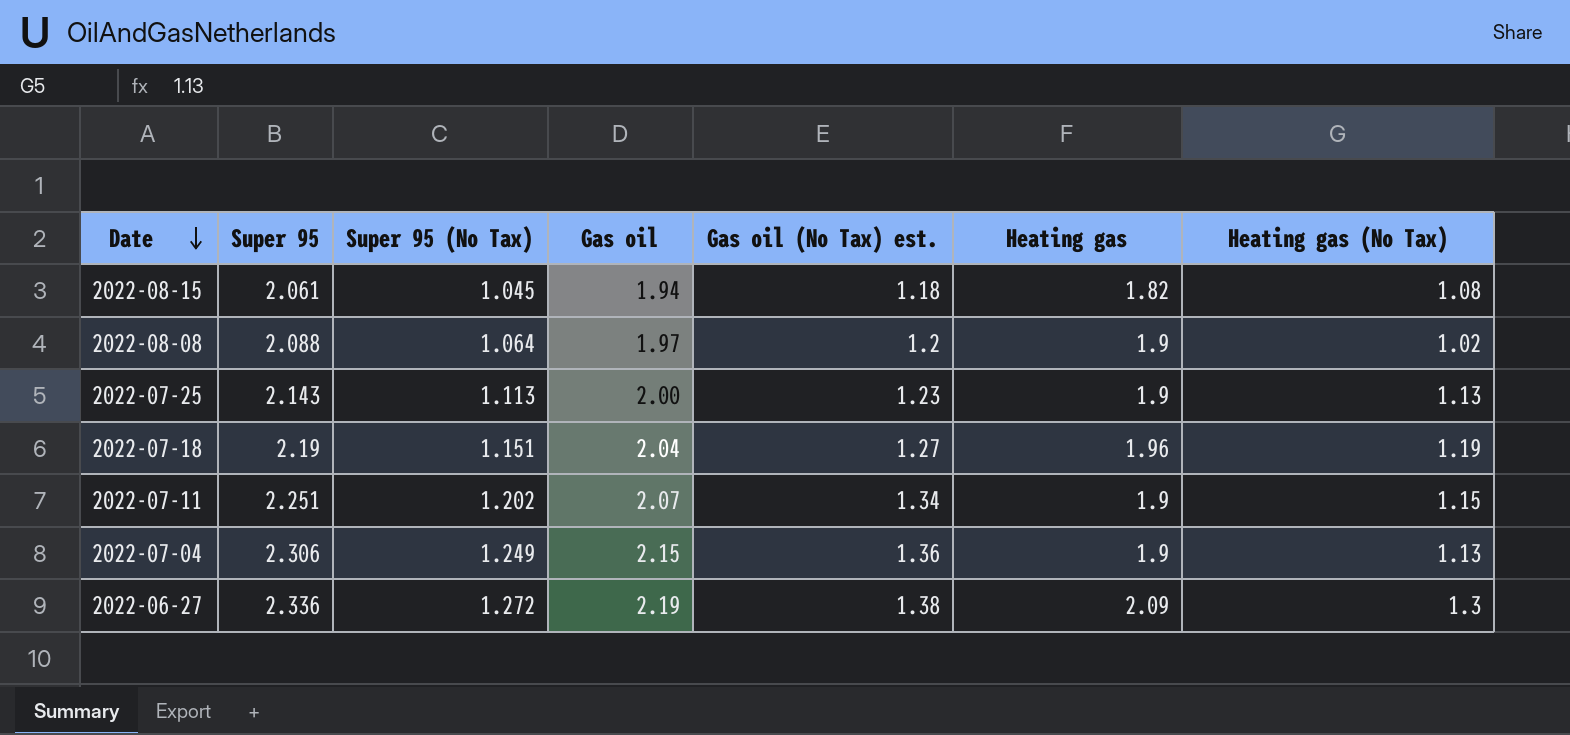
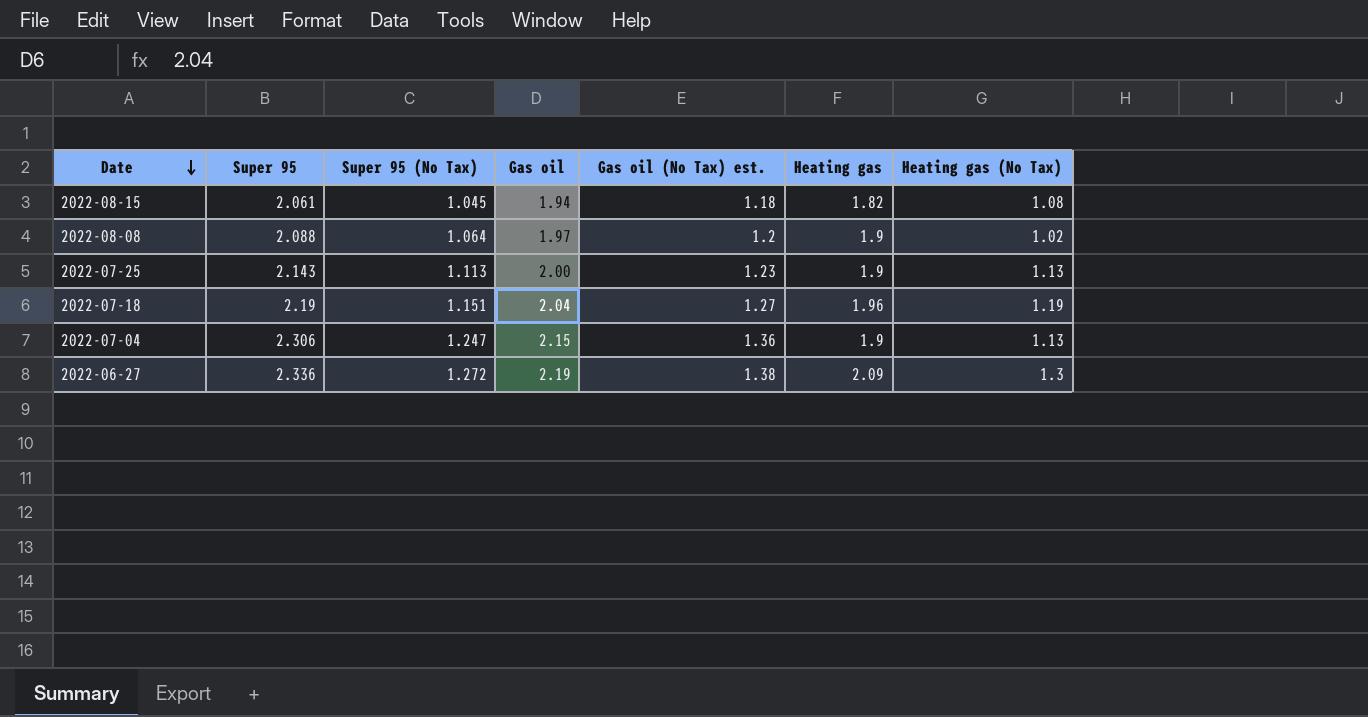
row 2022-07-11: 2.251 | 1.202 | 2.07 | 1.34 | 1.9 | 1.15 -> none
2022-07-04 | Super 95 (No Tax): 1.249 -> 1.247

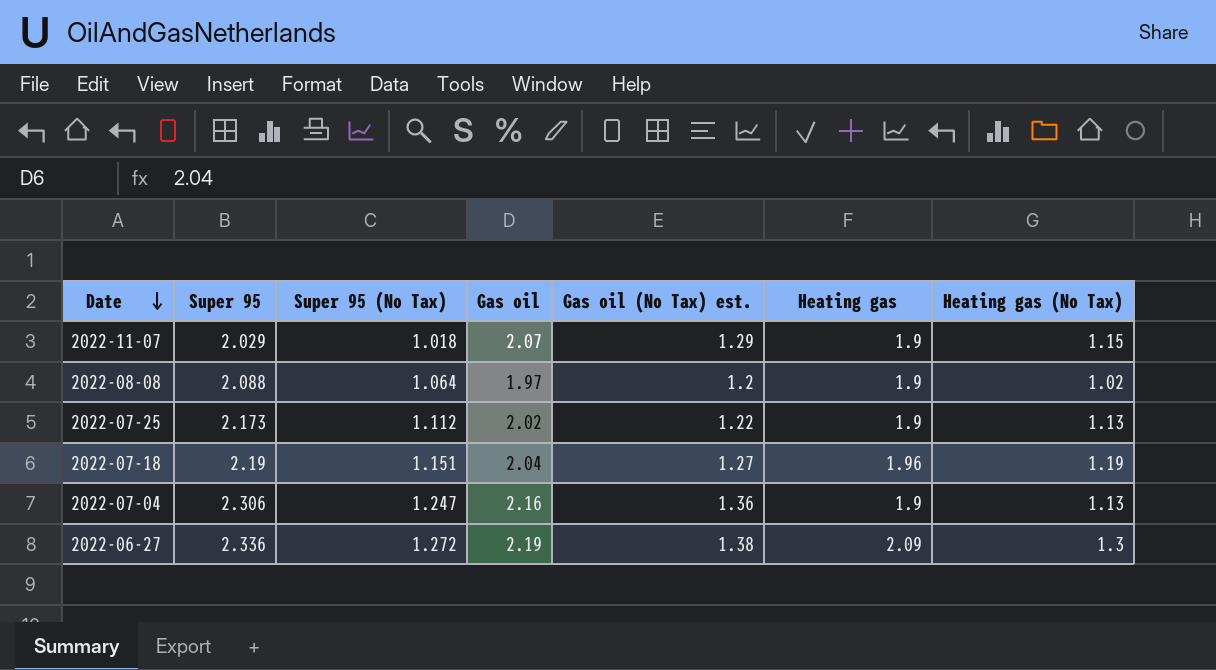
row 2022-08-15: 2.061 | 1.045 | 1.94 | 1.18 | 1.82 | 1.08 -> none
row 2022-11-07: none -> 2.029 | 1.018 | 2.07 | 1.29 | 1.9 | 1.15
2022-07-25 | Super 95: 2.143 -> 2.173
2022-07-25 | Super 95 (No Tax): 1.113 -> 1.112
2022-07-25 | Gas oil: 2.00 -> 2.02
2022-07-25 | Gas oil (No Tax) est.: 1.23 -> 1.22
2022-07-04 | Gas oil: 2.15 -> 2.16

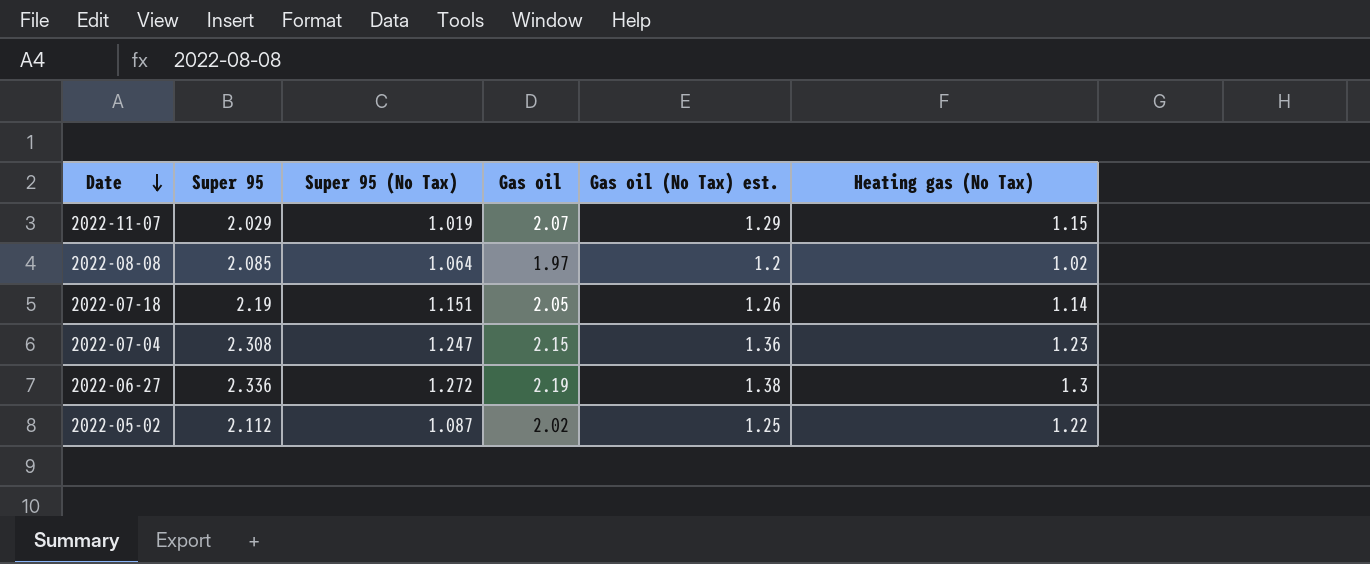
column Heating gas | position: 6 -> none
row 2022-07-25: 2.173 | 1.112 | 2.02 | 1.22 | 1.9 | 1.13 -> none
2022-11-07 | Super 95 (No Tax): 1.018 -> 1.019
2022-08-08 | Super 95: 2.088 -> 2.085
2022-07-18 | Gas oil: 2.04 -> 2.05
2022-07-18 | Gas oil (No Tax) est.: 1.27 -> 1.26
2022-07-18 | Heating gas (No Tax): 1.19 -> 1.14
2022-07-04 | Super 95: 2.306 -> 2.308
2022-07-04 | Gas oil: 2.16 -> 2.15
2022-07-04 | Heating gas (No Tax): 1.13 -> 1.23
row 2022-05-02: none -> 2.112 | 1.087 | 2.02 | 1.25 | 1.22

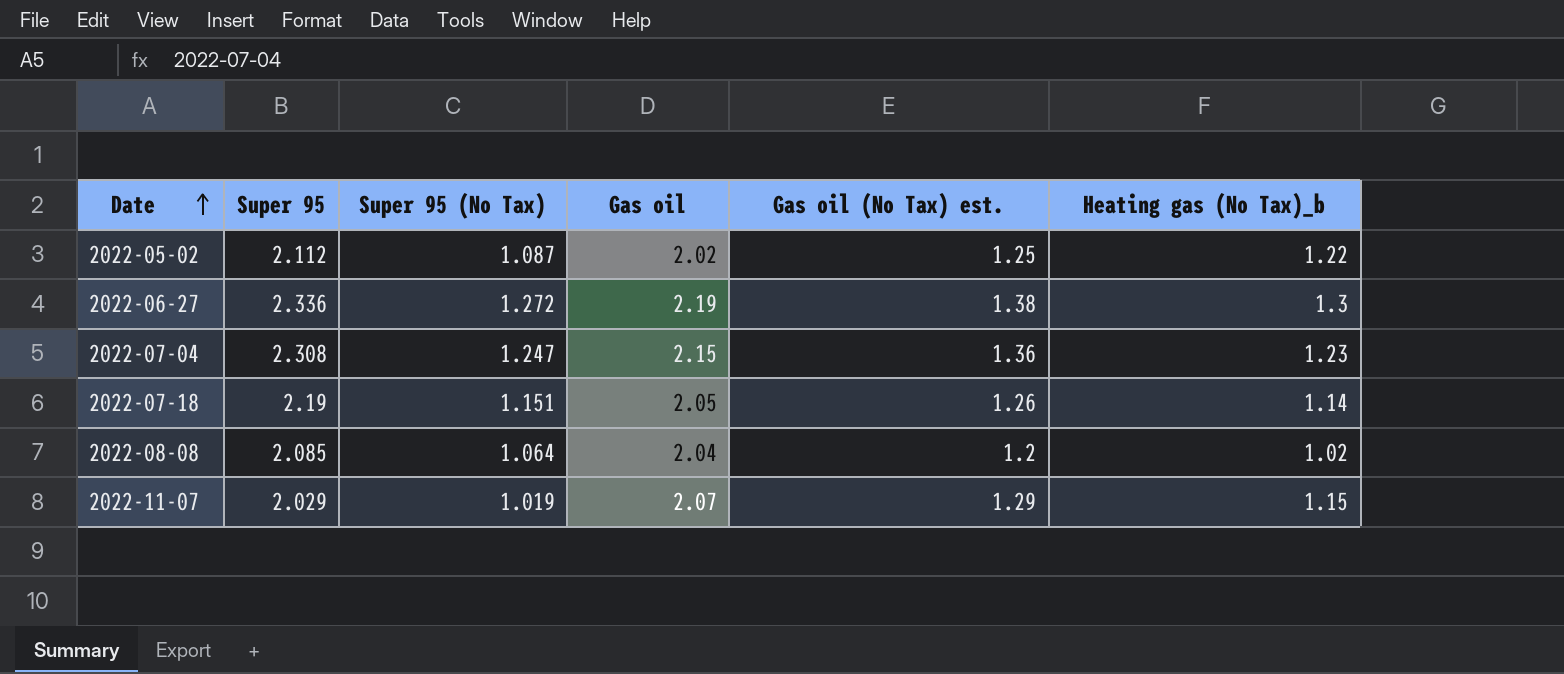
row order: Date descending -> Date ascending
column name: Heating gas (No Tax) -> Heating gas (No Tax)_b
2022-08-08 | Gas oil: 1.97 -> 2.04

